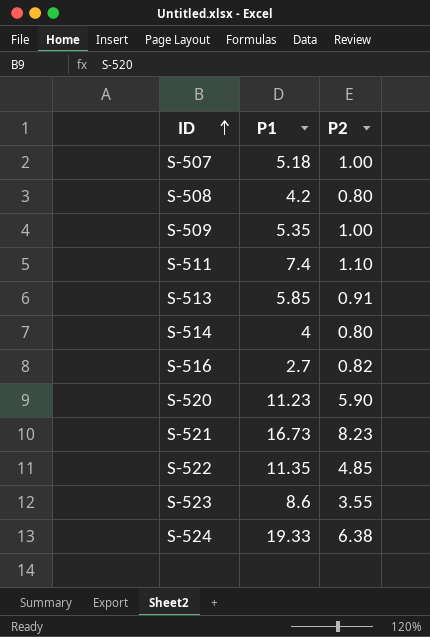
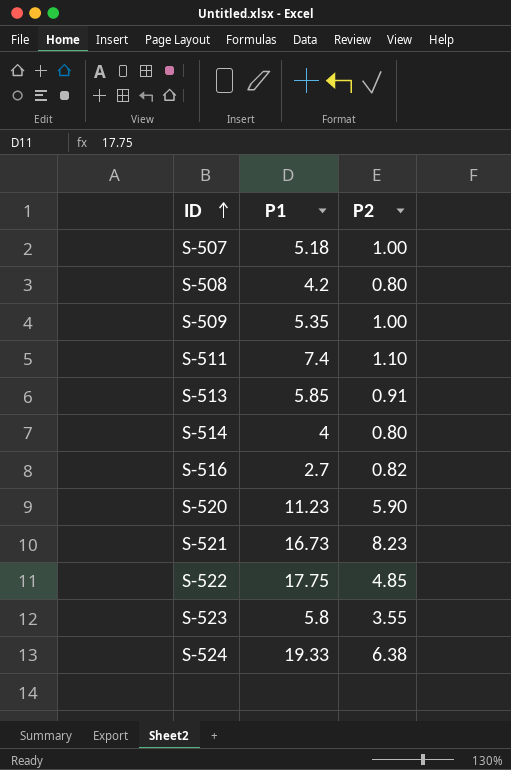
S-522 | P1: 11.35 -> 17.75
S-523 | P1: 8.6 -> 5.8

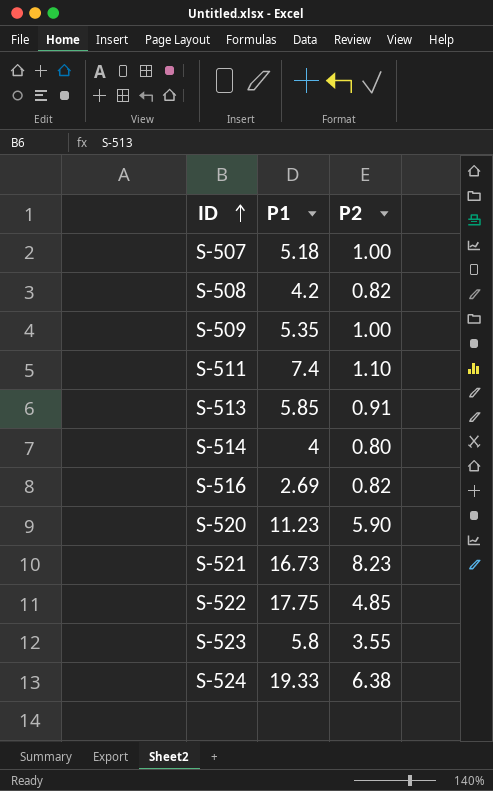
S-508 | P2: 0.80 -> 0.82
S-516 | P1: 2.7 -> 2.69

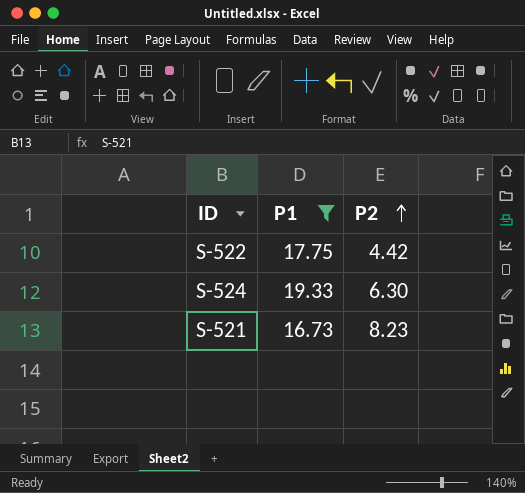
filter: none -> P1 >= 16.73
row order: ID ascending -> P2 ascending
S-522 | P2: 4.85 -> 4.42
S-524 | P2: 6.38 -> 6.30

